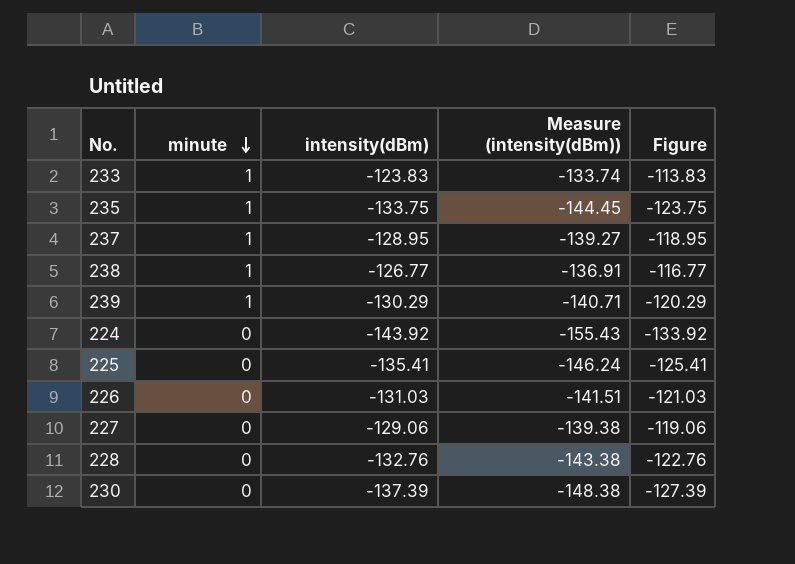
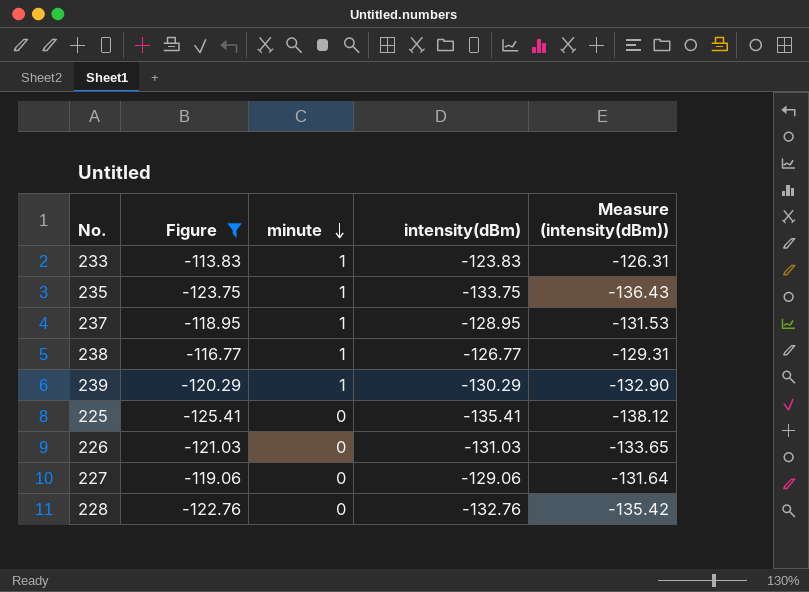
filter: none -> Figure >= -125.41
column Figure | position: 5 -> 2
column Measure (intensity(dBm)) | formula: [intensity(dBm)] * 1.08 -> [intensity(dBm)] * 1.02

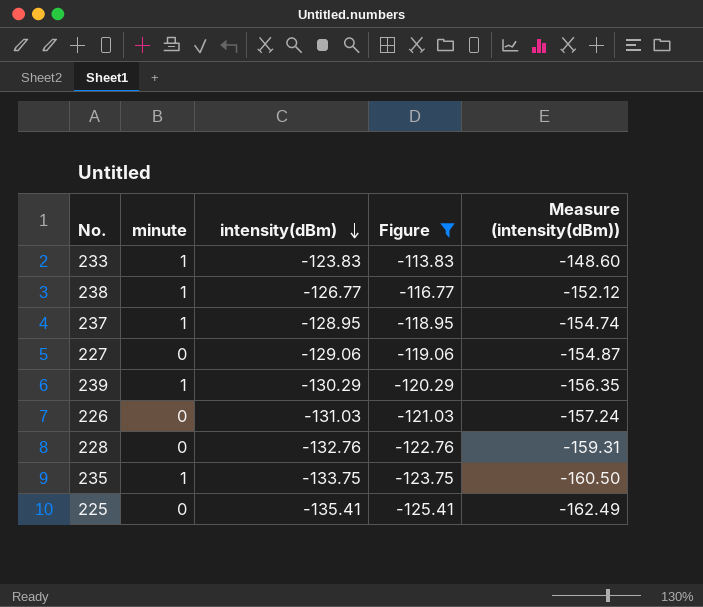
row order: minute descending -> intensity(dBm) descending
column Figure | position: 2 -> 4
column Measure (intensity(dBm)) | formula: [intensity(dBm)] * 1.02 -> [intensity(dBm)] * 1.2

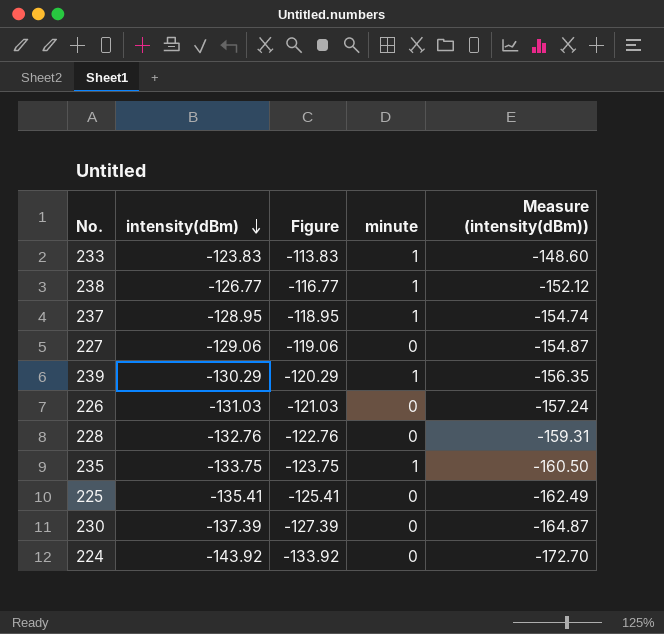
filter: Figure >= -125.41 -> none
column minute | position: 2 -> 4

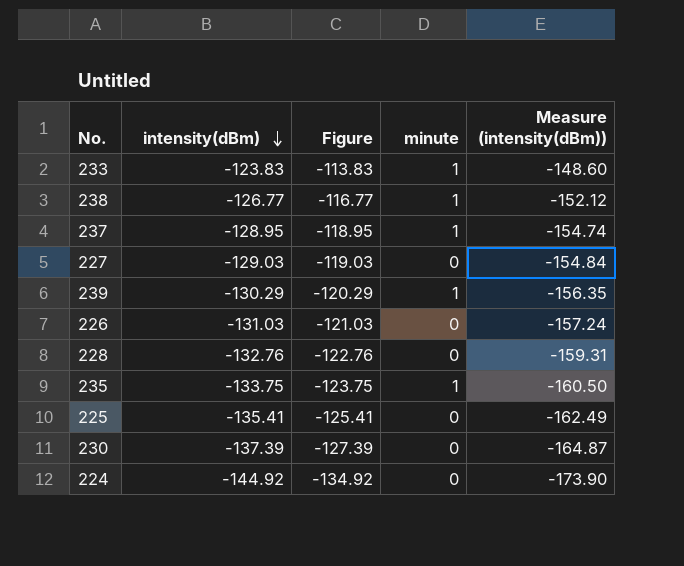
227 | intensity(dBm): -129.06 -> -129.03
227 | Figure: -119.06 -> -119.03
227 | Measure (intensity(dBm)): -154.87 -> -154.84
224 | intensity(dBm): -143.92 -> -144.92
224 | Figure: -133.92 -> -134.92
224 | Measure (intensity(dBm)): -172.70 -> -173.90

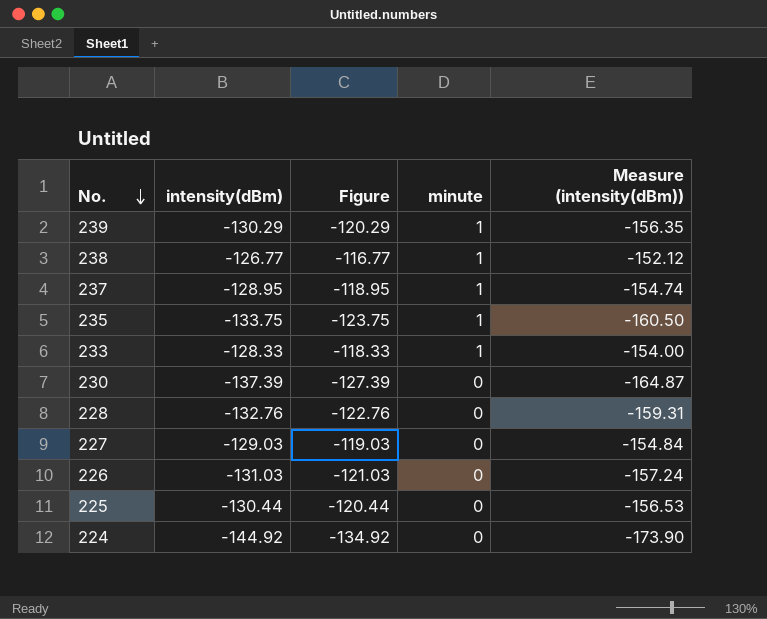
row order: intensity(dBm) descending -> No. descending
233 | intensity(dBm): -123.83 -> -128.33
233 | Figure: -113.83 -> -118.33
233 | Measure (intensity(dBm)): -148.60 -> -154.00
225 | intensity(dBm): -135.41 -> -130.44
225 | Figure: -125.41 -> -120.44
225 | Measure (intensity(dBm)): -162.49 -> -156.53

